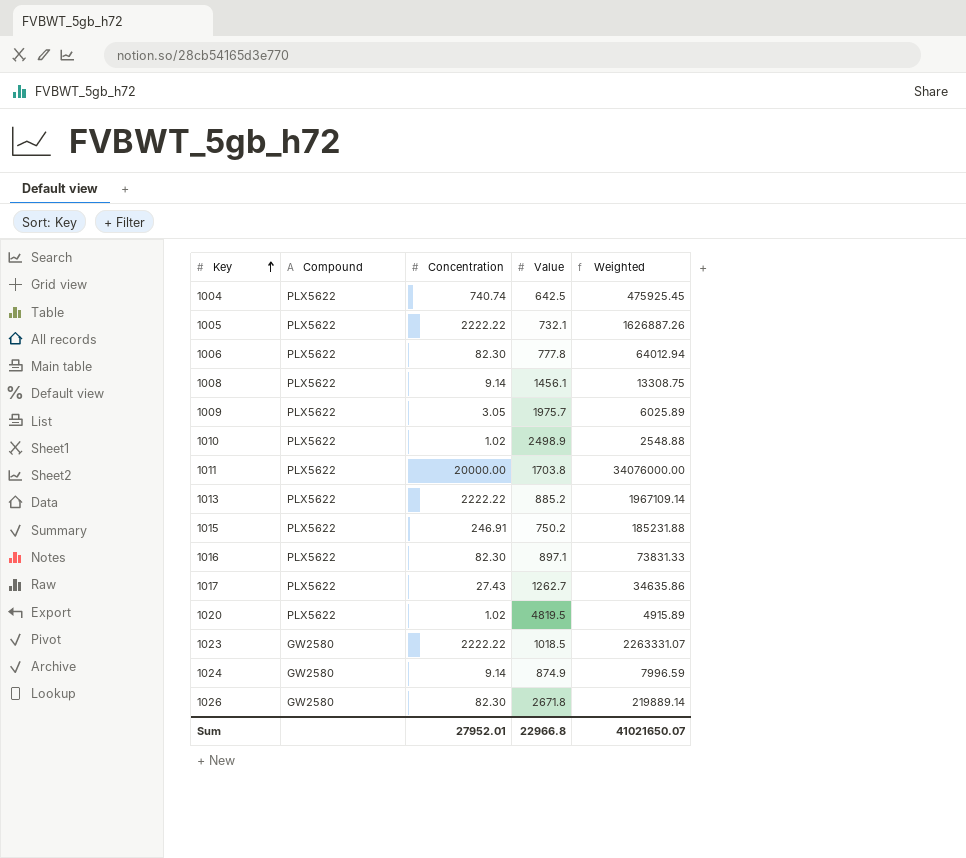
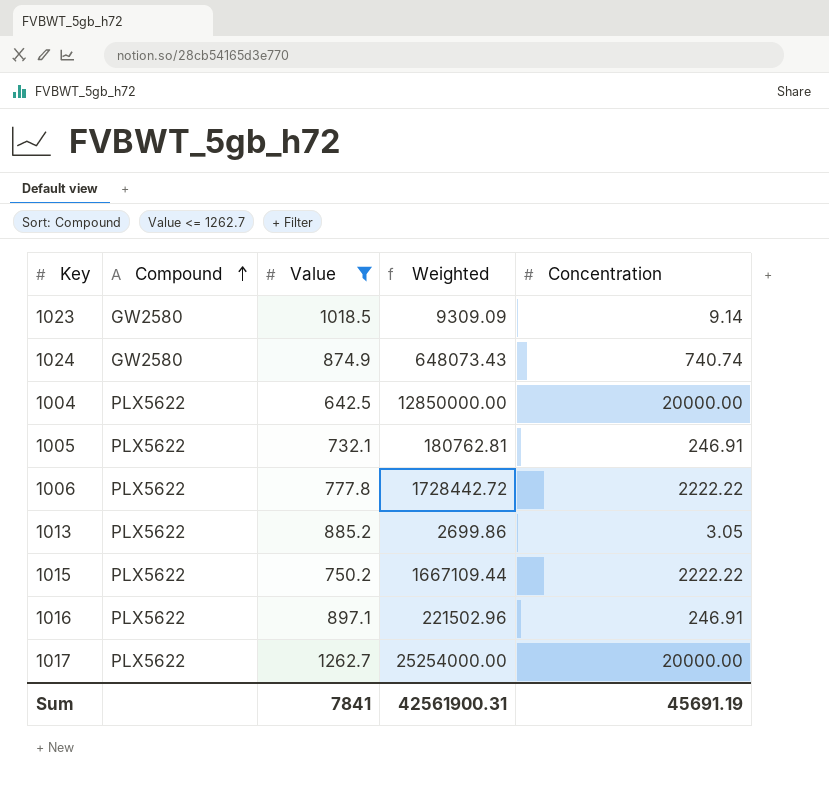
filter: none -> Value <= 1262.7
row order: Key ascending -> Compound ascending
column Concentration | position: 3 -> 5
1023 | Weighted: 2263331.07 -> 9309.09
1023 | Concentration: 2222.22 -> 9.14
1024 | Weighted: 7996.59 -> 648073.43
1024 | Concentration: 9.14 -> 740.74
1004 | Weighted: 475925.45 -> 12850000.00
1004 | Concentration: 740.74 -> 20000.00
1005 | Weighted: 1626887.26 -> 180762.81
1005 | Concentration: 2222.22 -> 246.91
1006 | Weighted: 64012.94 -> 1728442.72
1006 | Concentration: 82.30 -> 2222.22
1013 | Weighted: 1967109.14 -> 2699.86
1013 | Concentration: 2222.22 -> 3.05
1015 | Weighted: 185231.88 -> 1667109.44
1015 | Concentration: 246.91 -> 2222.22
1016 | Weighted: 73831.33 -> 221502.96
1016 | Concentration: 82.30 -> 246.91
1017 | Weighted: 34635.86 -> 25254000.00
1017 | Concentration: 27.43 -> 20000.00
Sum | Value: 22966.8 -> 7841
Sum | Weighted: 41021650.07 -> 42561900.31
Sum | Concentration: 27952.01 -> 45691.19

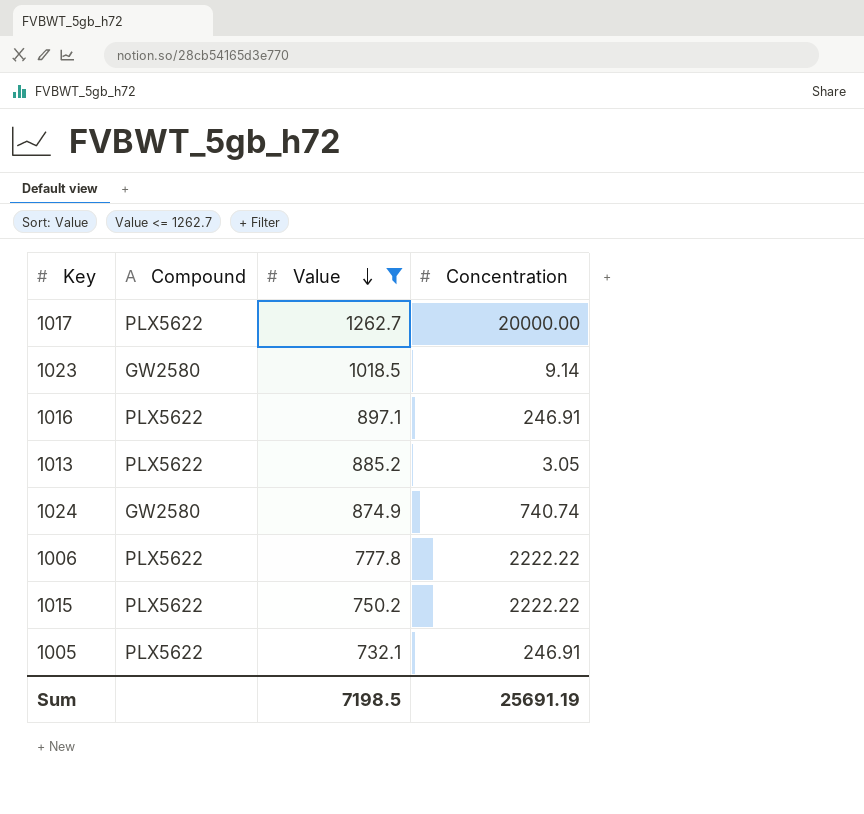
row order: Compound ascending -> Value descending
column Weighted | formula: [Value] * [Concentration] -> none
row 1004: PLX5622 | 642.5 | 12850000.00 | 20000.00 -> none
Sum | Value: 7841 -> 7198.5
Sum | Concentration: 45691.19 -> 25691.19

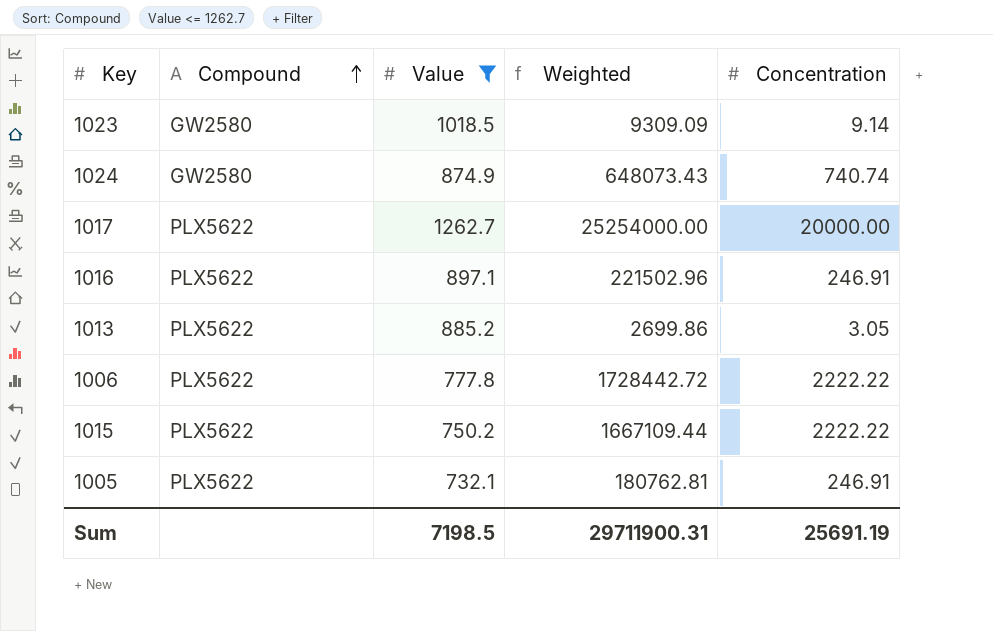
row order: Value descending -> Compound ascending
column Weighted | formula: none -> [Value] * [Concentration]

